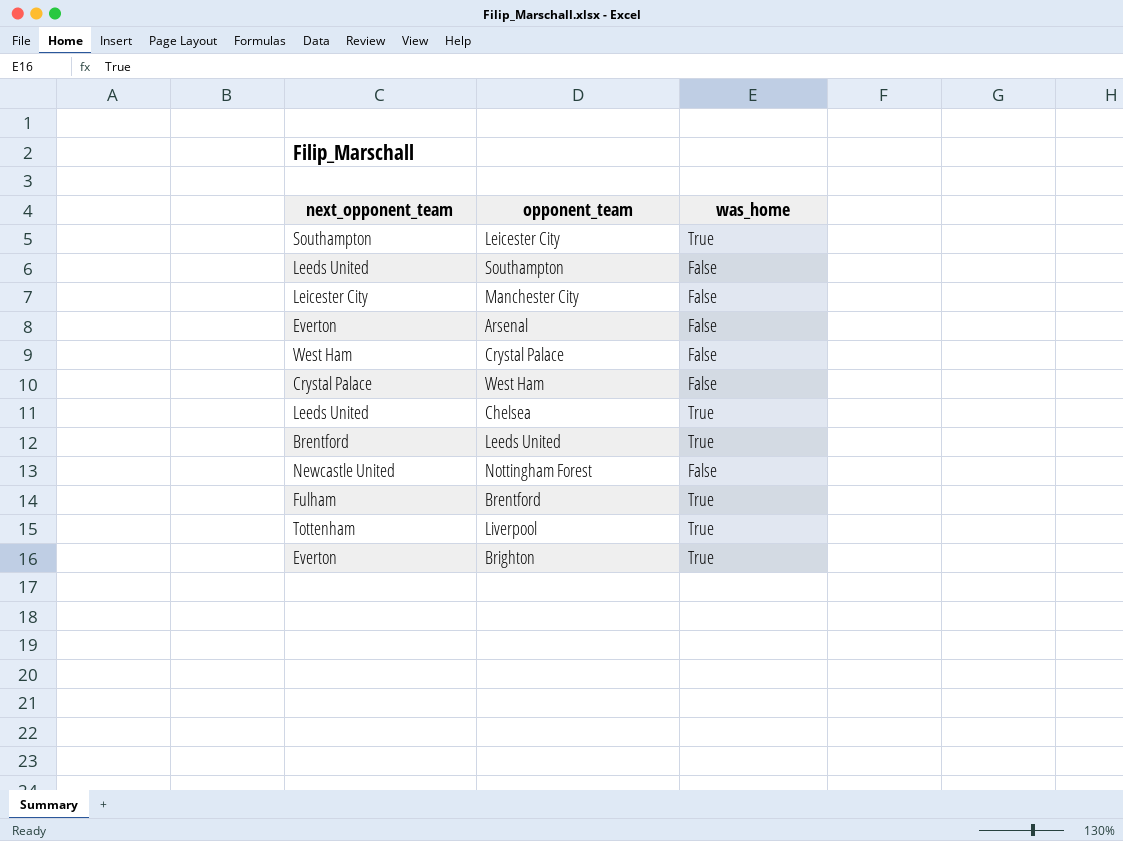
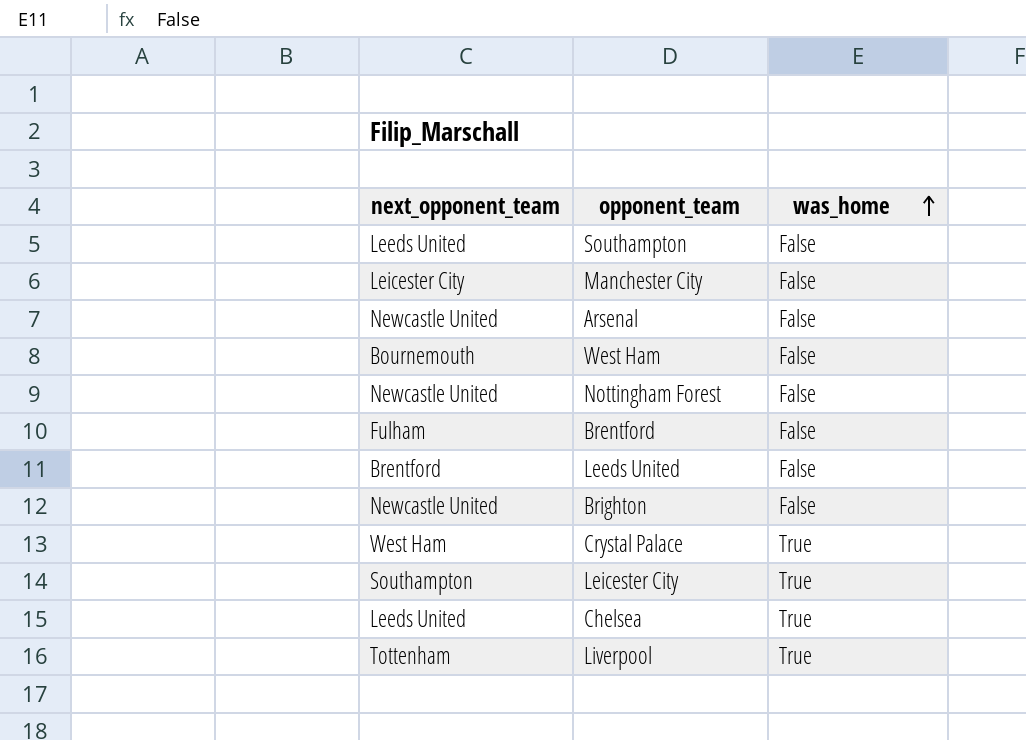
row order: none -> was_home ascending
Arsenal | next_opponent_team: Everton -> Newcastle United
West Ham | next_opponent_team: Crystal Palace -> Bournemouth
Brentford | was_home: True -> False
Leeds United | was_home: True -> False
Brighton | next_opponent_team: Everton -> Newcastle United
Brighton | was_home: True -> False
Crystal Palace | was_home: False -> True

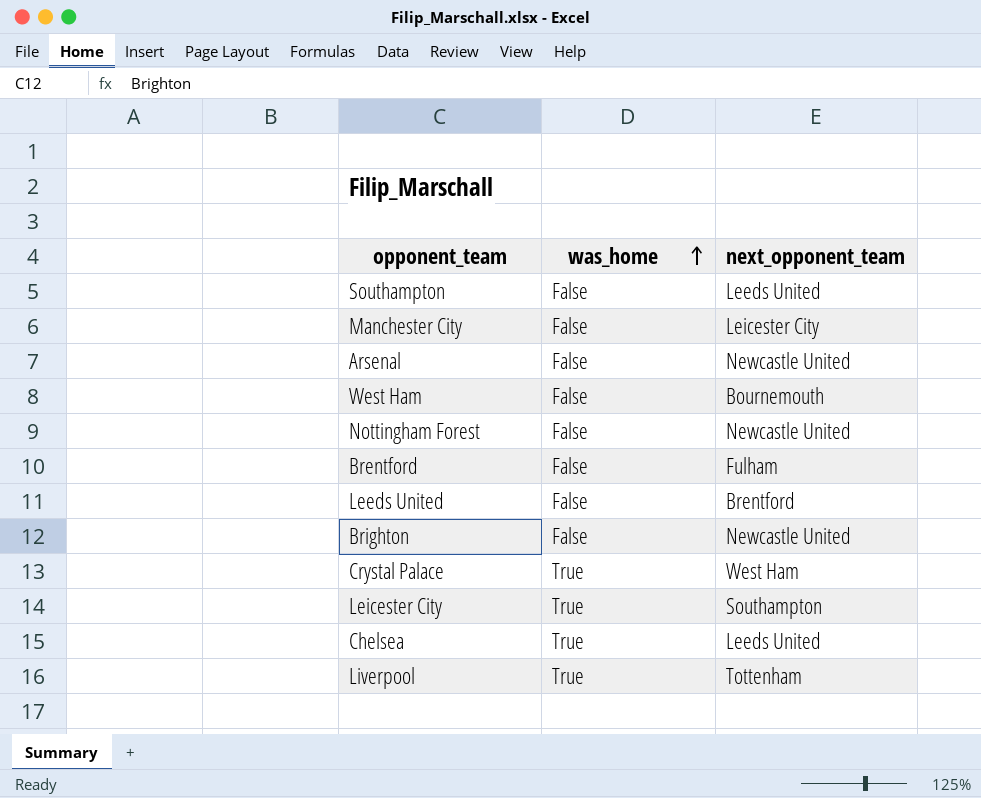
column next_opponent_team | position: 1 -> 3

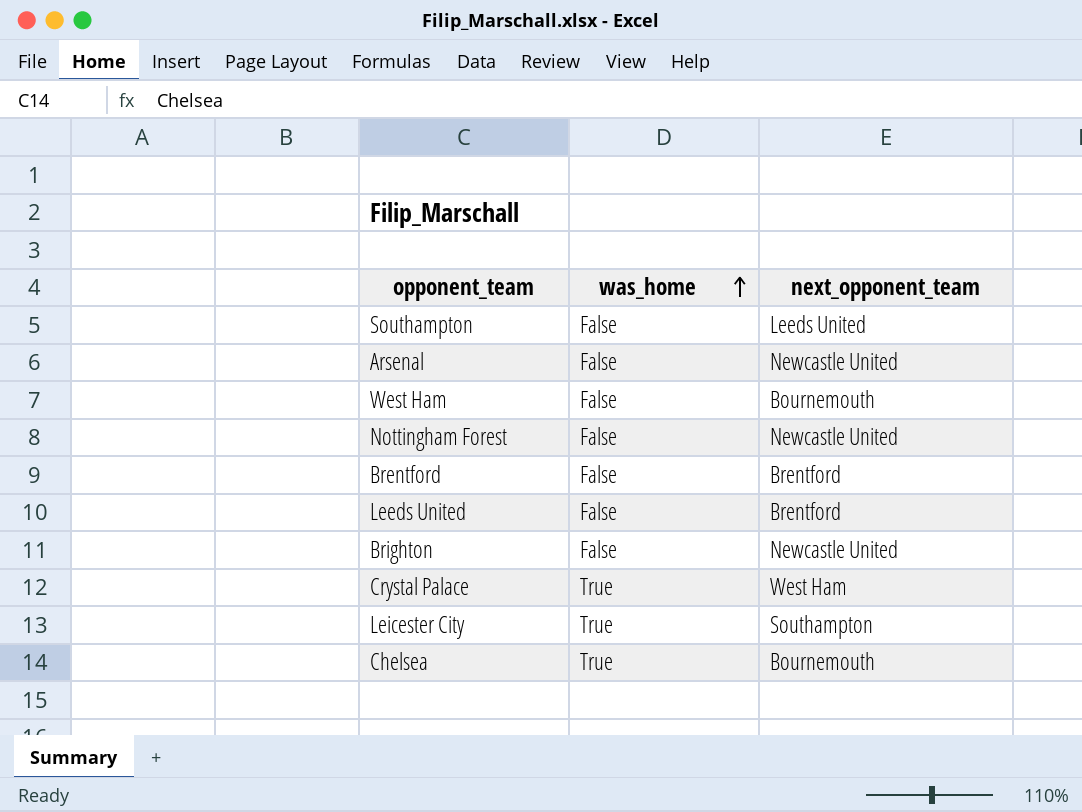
row Manchester City: False | Leicester City -> none
row Liverpool: True | Tottenham -> none
Brentford | next_opponent_team: Fulham -> Brentford
Chelsea | next_opponent_team: Leeds United -> Bournemouth

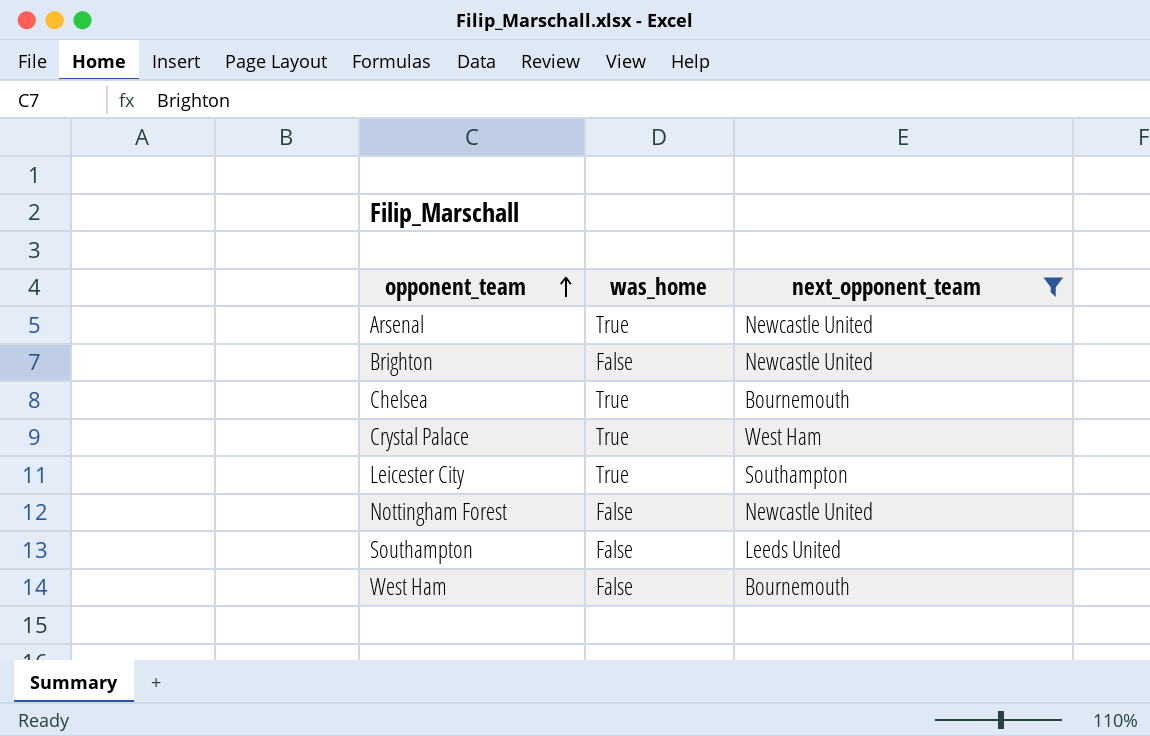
filter: none -> next_opponent_team != Brentford
row order: was_home ascending -> opponent_team ascending
Arsenal | was_home: False -> True

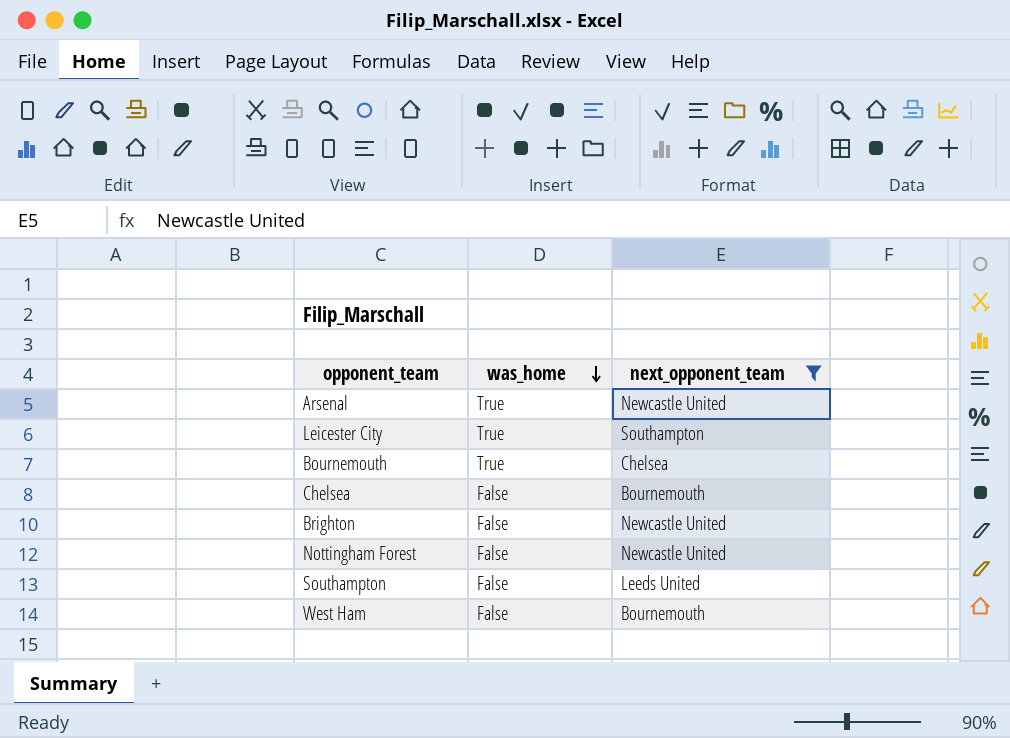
row order: opponent_team ascending -> was_home descending
row Crystal Palace: True | West Ham -> none
row Bournemouth: none -> True | Chelsea
Chelsea | was_home: True -> False

